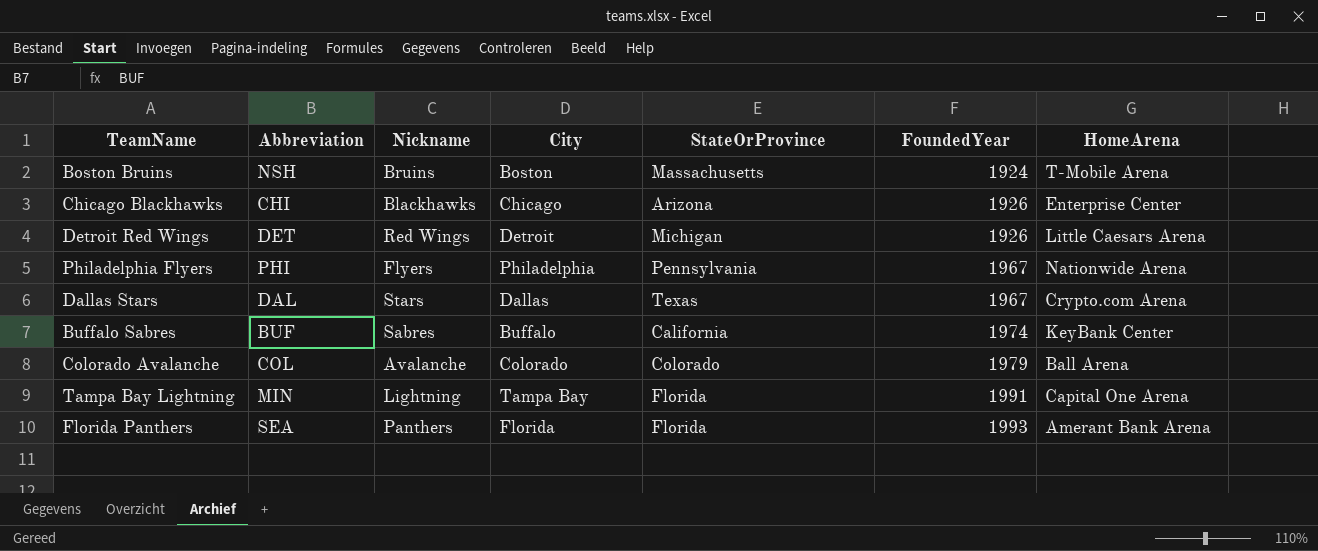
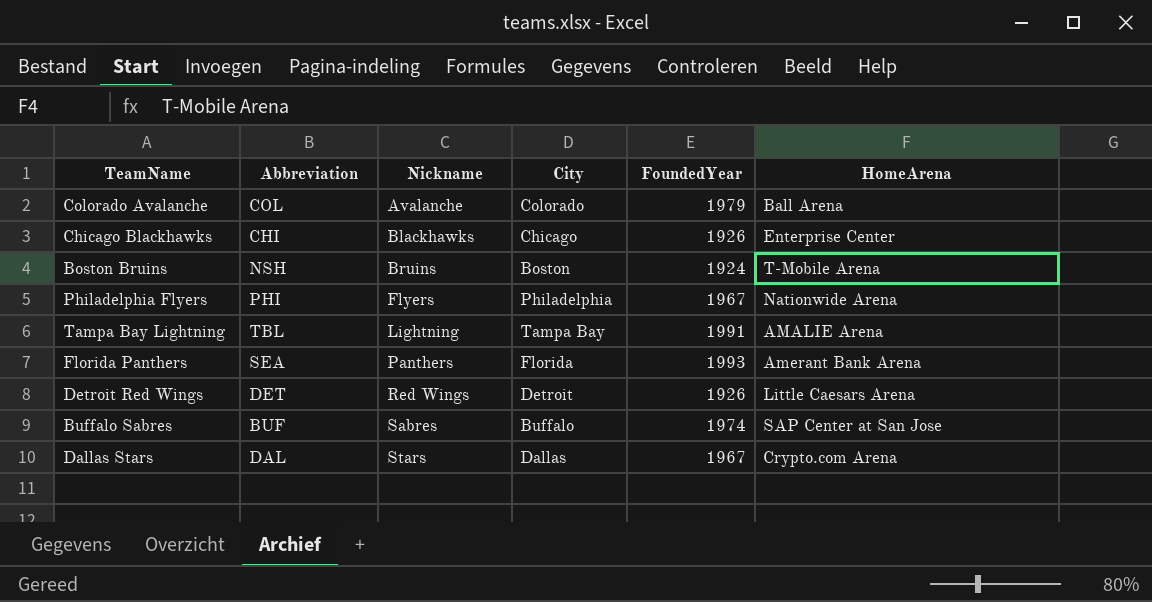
row order: FoundedYear ascending -> Nickname ascending
column StateOrProvince | position: 5 -> none
Tampa Bay Lightning | Abbreviation: MIN -> TBL
Tampa Bay Lightning | HomeArena: Capital One Arena -> AMALIE Arena
Buffalo Sabres | HomeArena: KeyBank Center -> SAP Center at San Jose

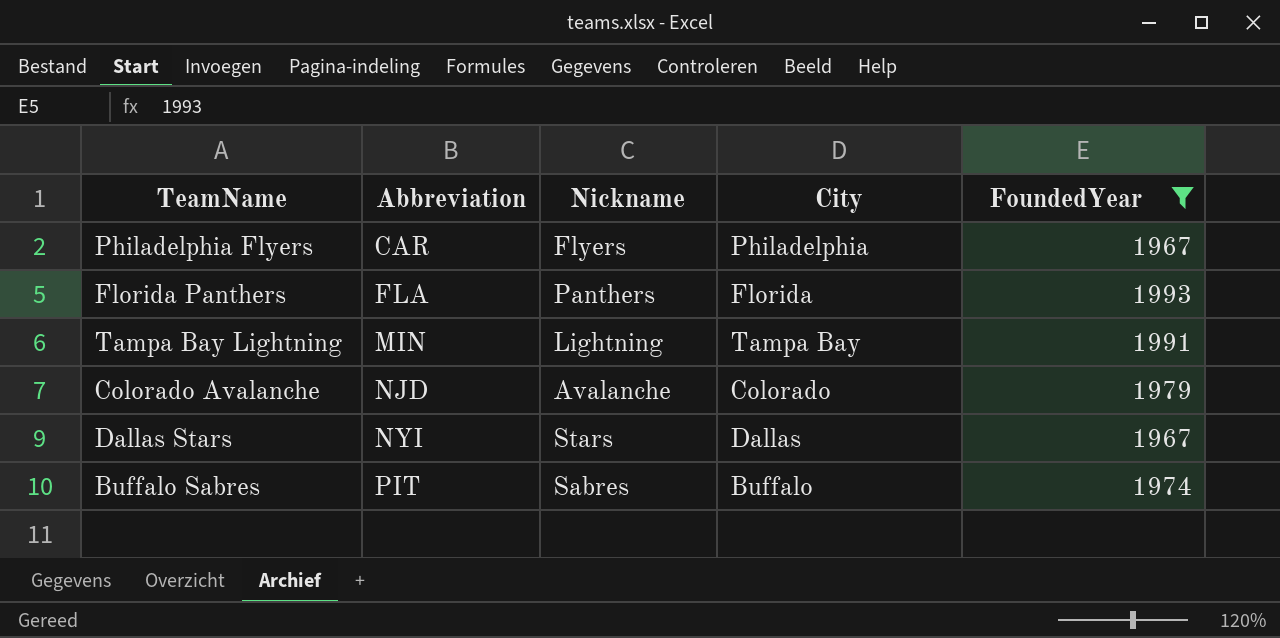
filter: none -> FoundedYear >= 1967
row order: Nickname ascending -> Abbreviation ascending
column HomeArena | position: 6 -> none
Philadelphia Flyers | Abbreviation: PHI -> CAR
Florida Panthers | Abbreviation: SEA -> FLA
Tampa Bay Lightning | Abbreviation: TBL -> MIN
Colorado Avalanche | Abbreviation: COL -> NJD
Dallas Stars | Abbreviation: DAL -> NYI
Buffalo Sabres | Abbreviation: BUF -> PIT

